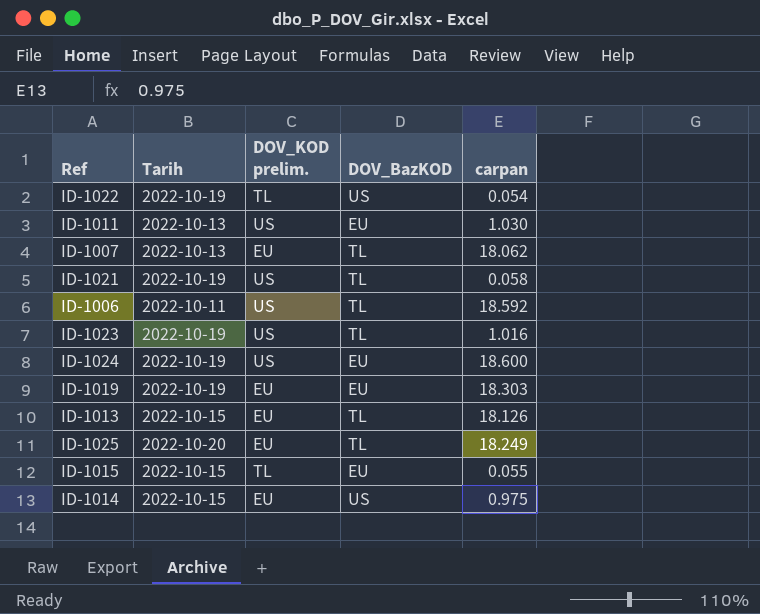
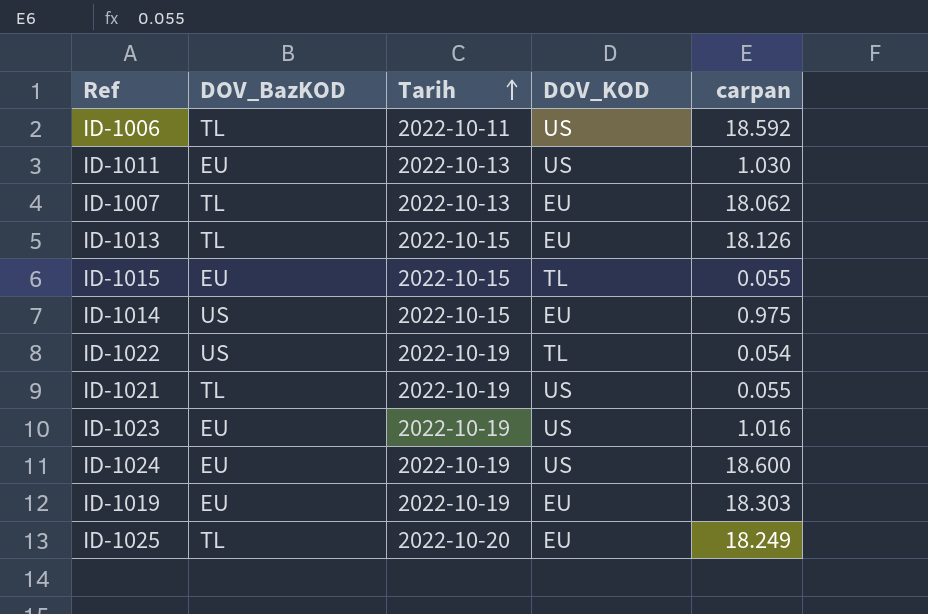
row order: none -> Tarih ascending
column DOV_BazKOD | position: 4 -> 2
column name: DOV_KOD prelim. -> DOV_KOD
ID-1021 | carpan: 0.058 -> 0.055
ID-1023 | DOV_BazKOD: TL -> EU

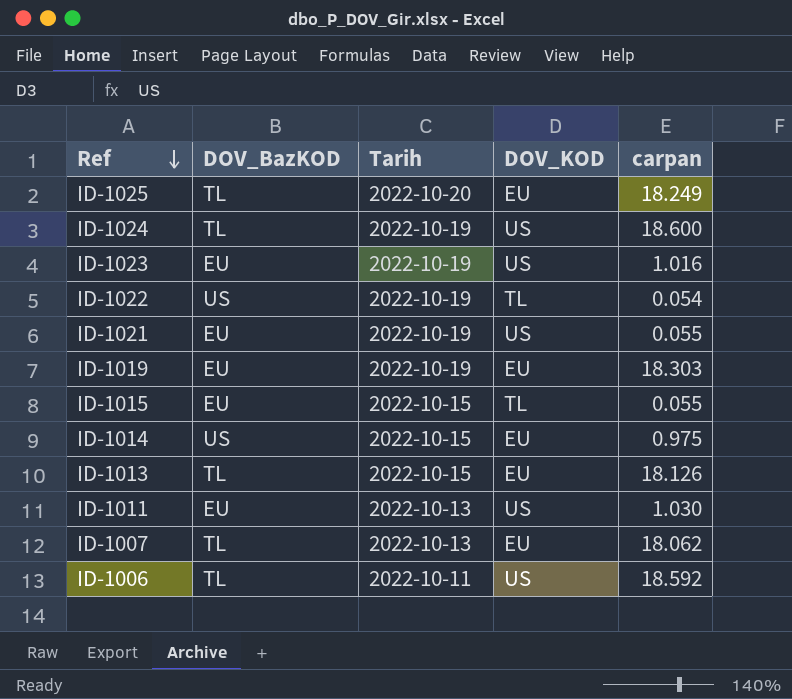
row order: Tarih ascending -> Ref descending
ID-1024 | DOV_BazKOD: EU -> TL
ID-1021 | DOV_BazKOD: TL -> EU

